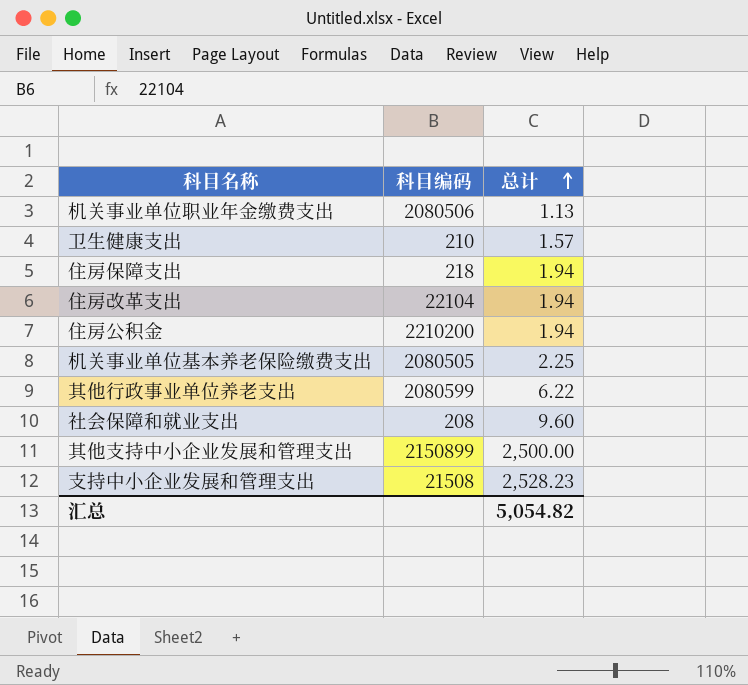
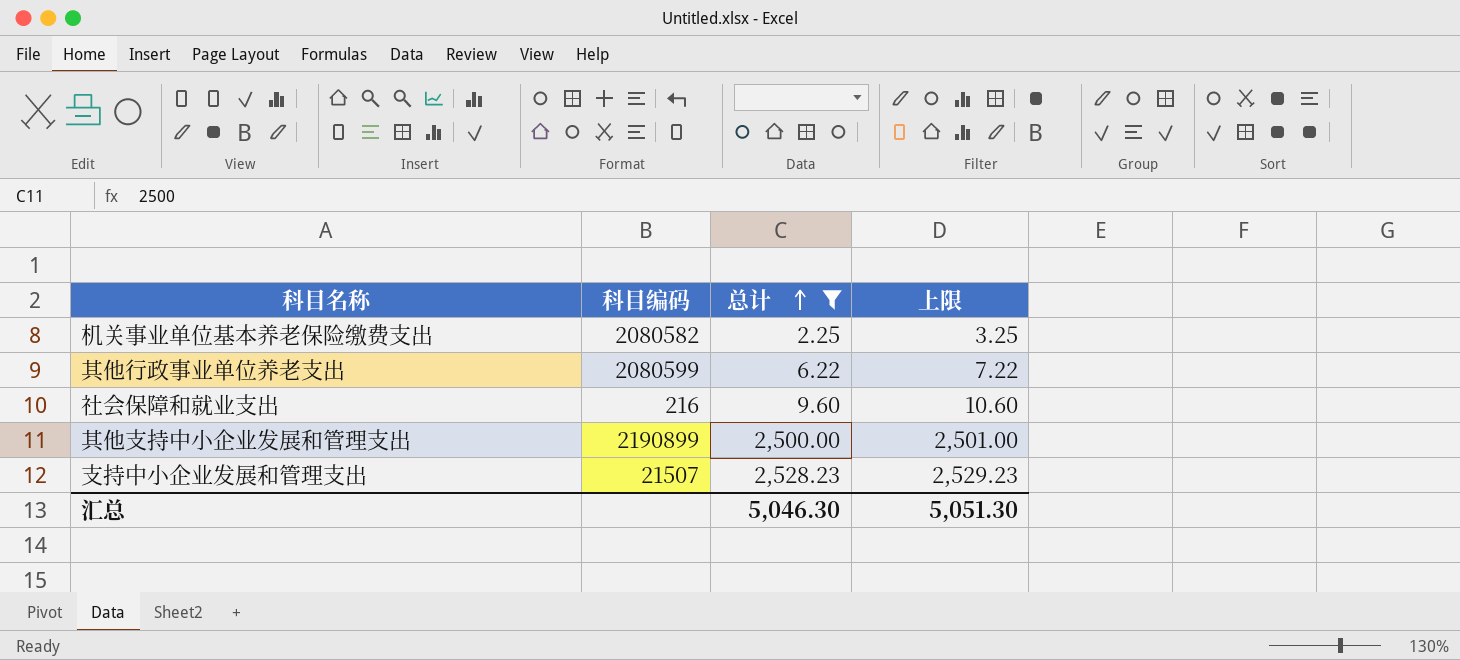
filter: none -> 总计 >= 2.25
column 上限 | formula: none -> [总计] + 1
机关事业单位基本养老保险缴费支出 | 科目编码: 2080505 -> 2080582
社会保障和就业支出 | 科目编码: 208 -> 216
其他支持中小企业发展和管理支出 | 科目编码: 2150899 -> 2190899
支持中小企业发展和管理支出 | 科目编码: 21508 -> 21507
汇总 | 总计: 5,054.82 -> 5,046.30

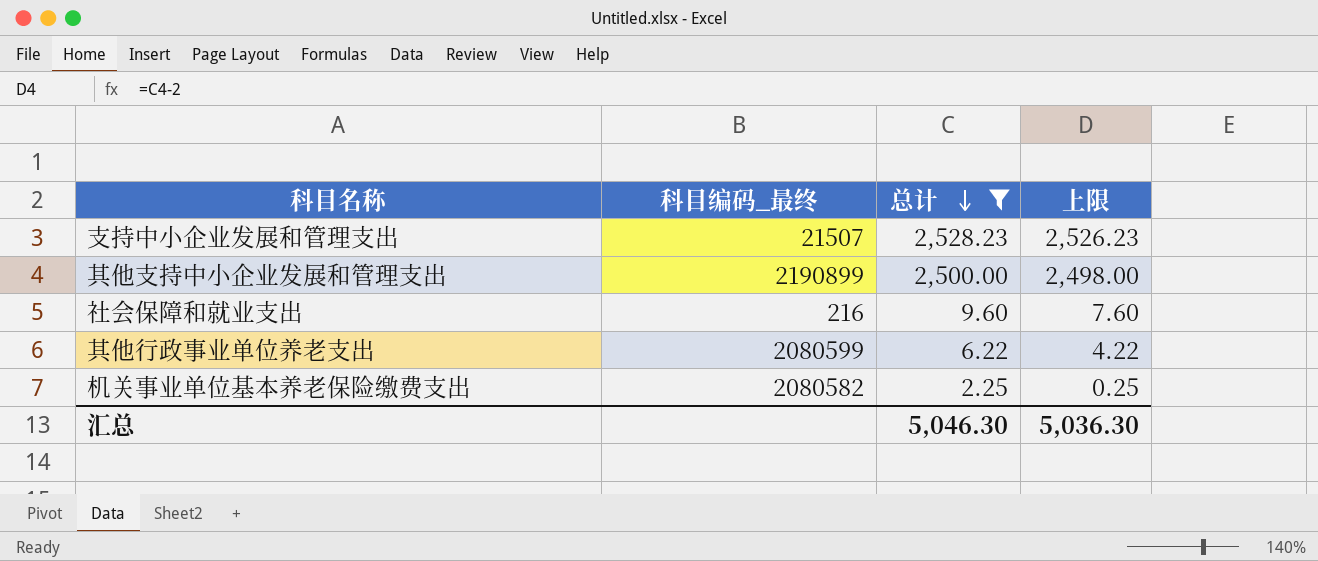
row order: 总计 ascending -> 总计 descending
column name: 科目编码 -> 科目编码_最终
column 上限 | formula: [总计] + 1 -> [总计] - 2
汇总 | 上限: 5,051.30 -> 5,036.30

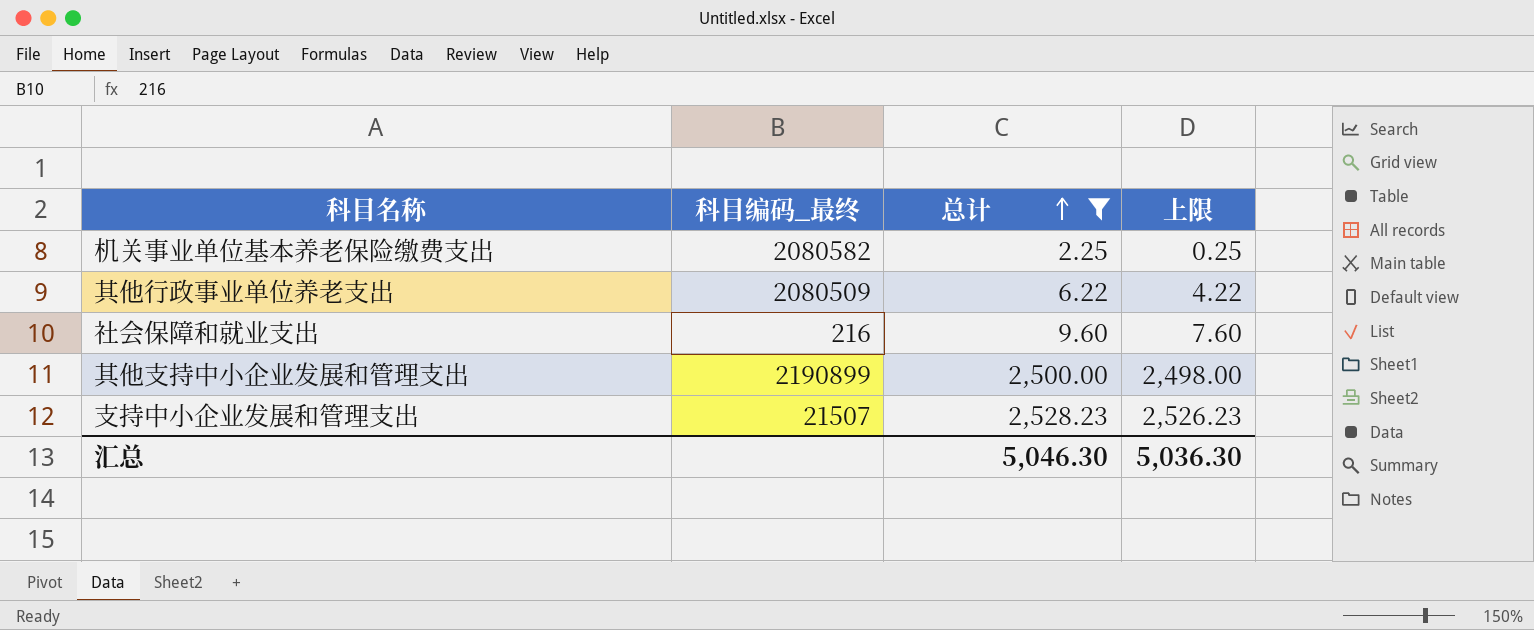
row order: 总计 descending -> 总计 ascending
其他行政事业单位养老支出 | 科目编码_最终: 2080599 -> 2080509

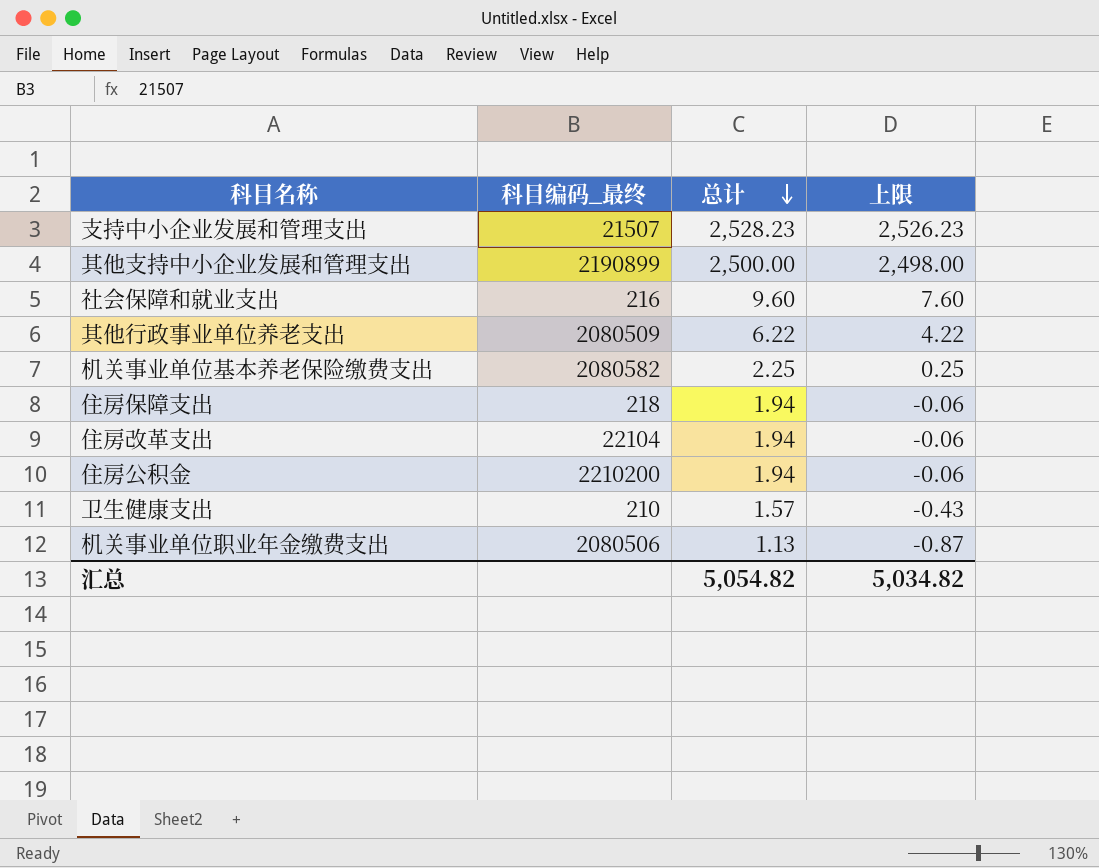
filter: 总计 >= 2.25 -> none
row order: 总计 ascending -> 总计 descending
汇总 | 总计: 5,046.30 -> 5,054.82
汇总 | 上限: 5,036.30 -> 5,034.82

